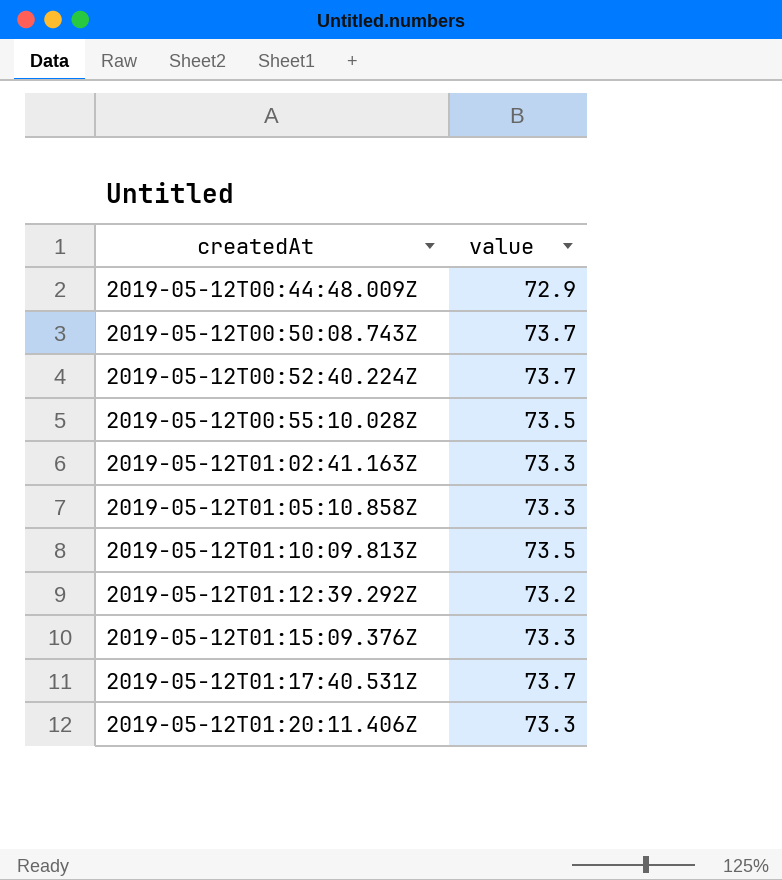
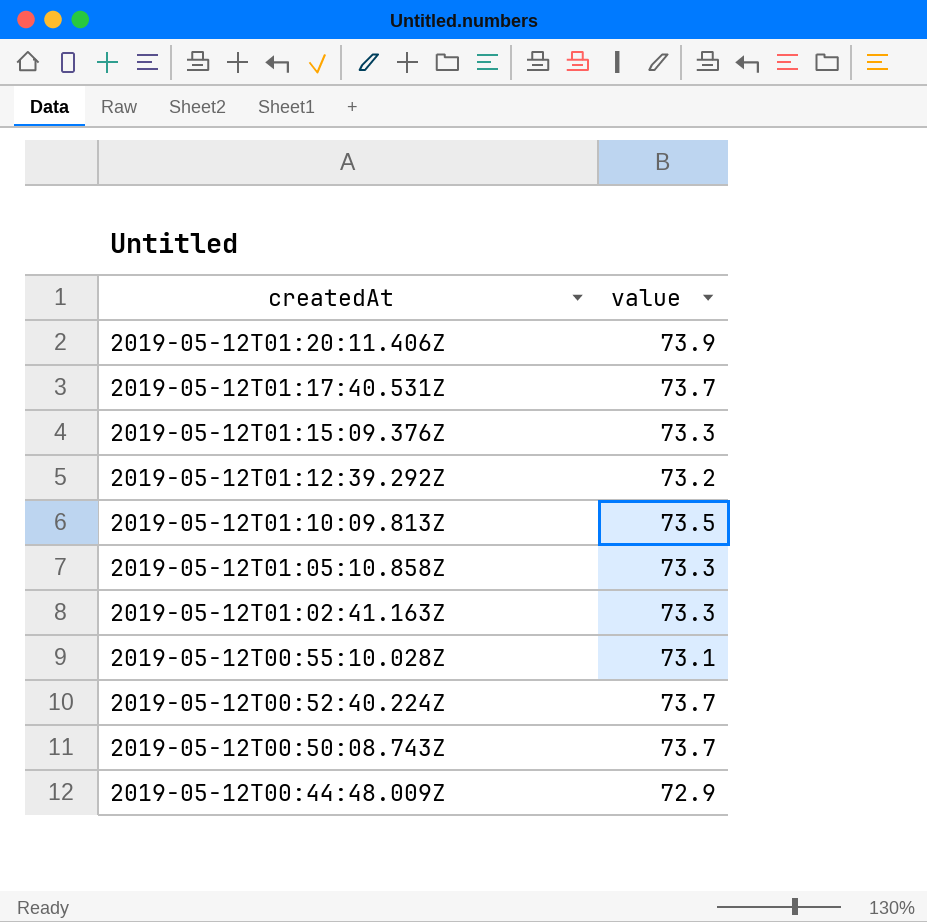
row order: createdAt ascending -> createdAt descending
2019-05-12T01:20:11.406Z | value: 73.3 -> 73.9
2019-05-12T00:55:10.028Z | value: 73.5 -> 73.1

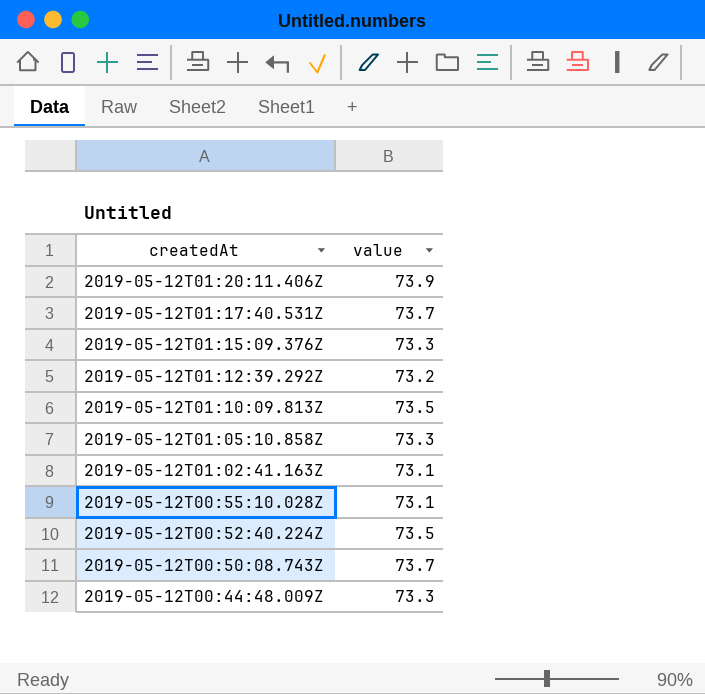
2019-05-12T01:02:41.163Z | value: 73.3 -> 73.1
2019-05-12T00:52:40.224Z | value: 73.7 -> 73.5
2019-05-12T00:44:48.009Z | value: 72.9 -> 73.3

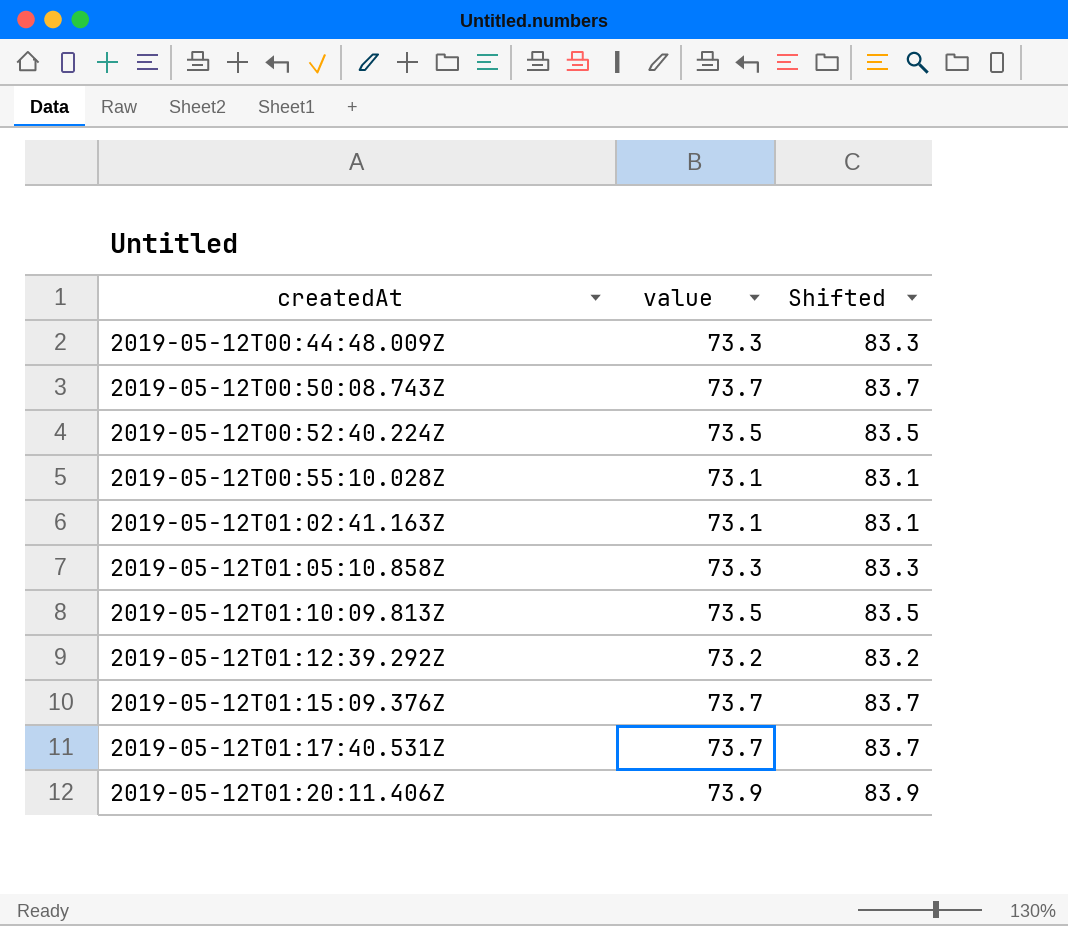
row order: createdAt descending -> createdAt ascending
column Shifted | formula: none -> [value] + 10
2019-05-12T01:15:09.376Z | value: 73.3 -> 73.7

